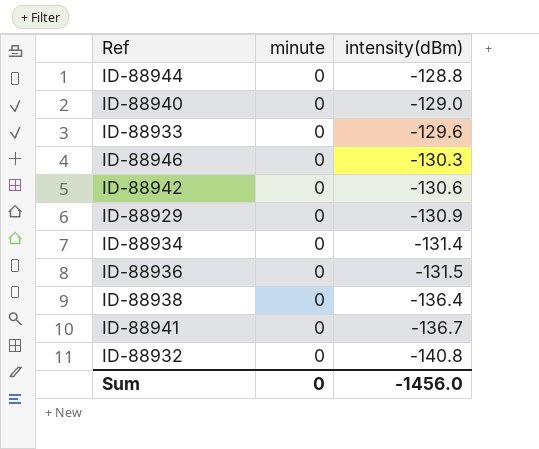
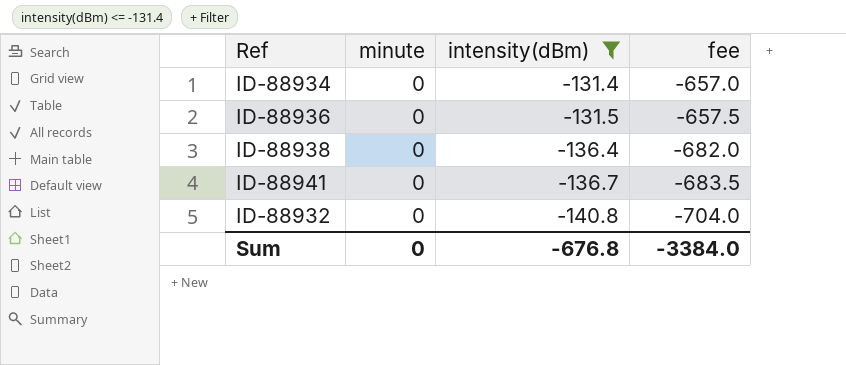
filter: none -> intensity(dBm) <= -131.4
column fee | formula: none -> [intensity(dBm)] * 5
Sum | intensity(dBm): -1456.0 -> -676.8

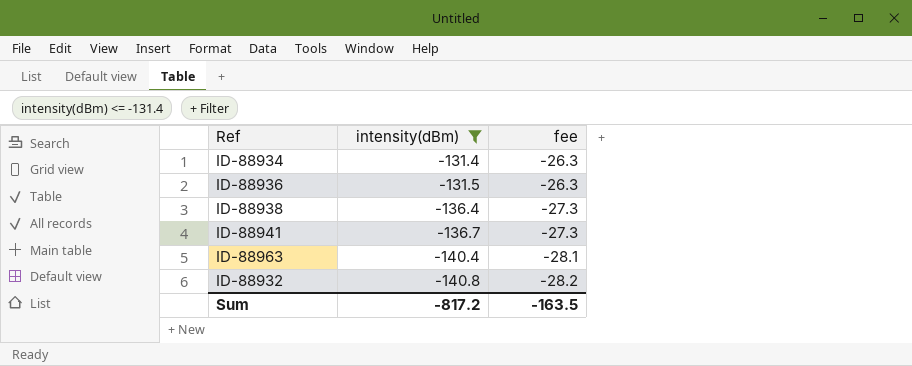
column minute | position: 2 -> none
column fee | formula: [intensity(dBm)] * 5 -> [intensity(dBm)] * 0.2
row ID-88963: none -> -140.4 | -28.1
Sum | intensity(dBm): -676.8 -> -817.2
Sum | fee: -3384.0 -> -163.5

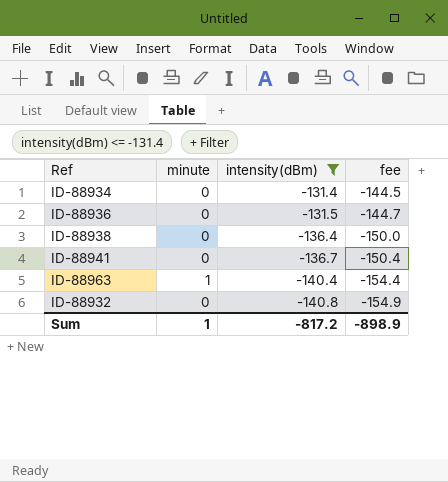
column minute | position: none -> 2
column fee | formula: [intensity(dBm)] * 0.2 -> [intensity(dBm)] * 1.1
Sum | fee: -163.5 -> -898.9

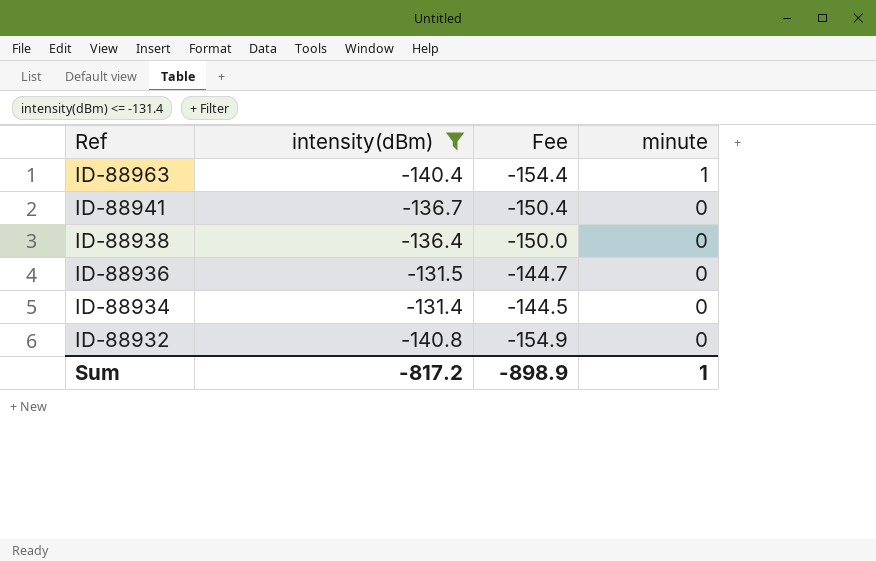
row order: intensity(dBm) descending -> Ref descending
column name: fee -> Fee
column minute | position: 2 -> 4

